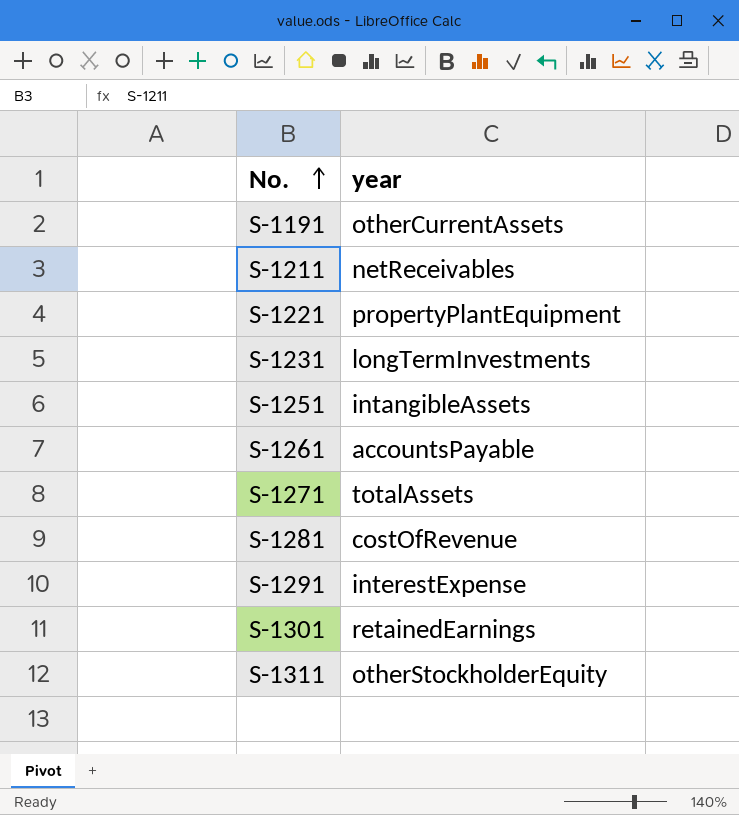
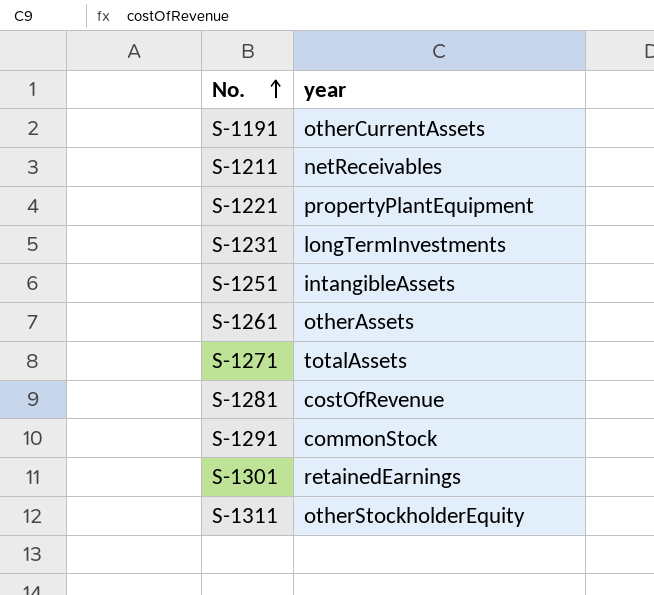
S-1261 | year: accountsPayable -> otherAssets
S-1291 | year: interestExpense -> commonStock

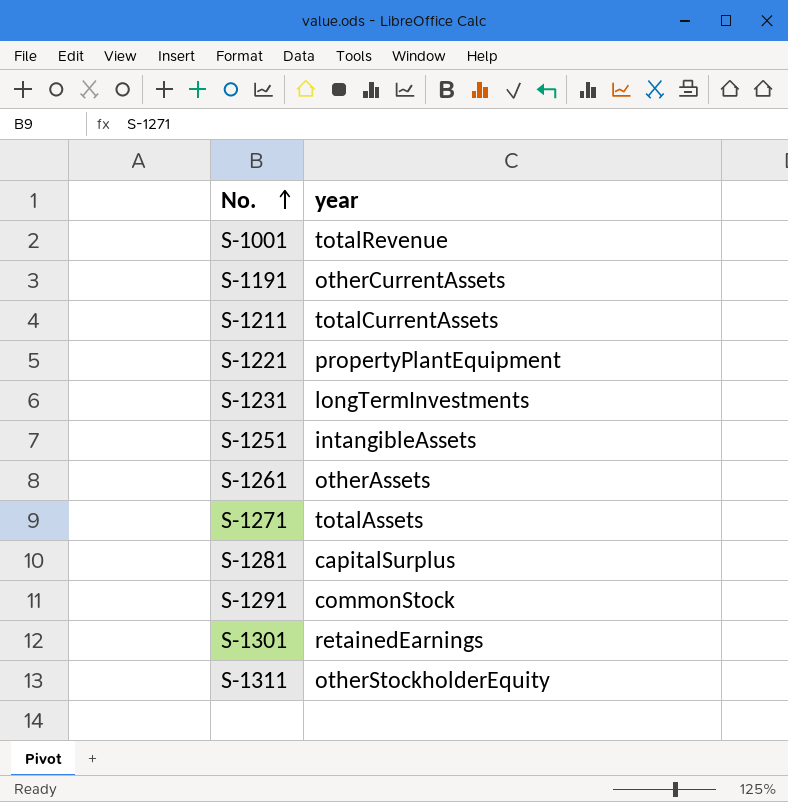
row S-1001: none -> totalRevenue
S-1211 | year: netReceivables -> totalCurrentAssets
S-1281 | year: costOfRevenue -> capitalSurplus

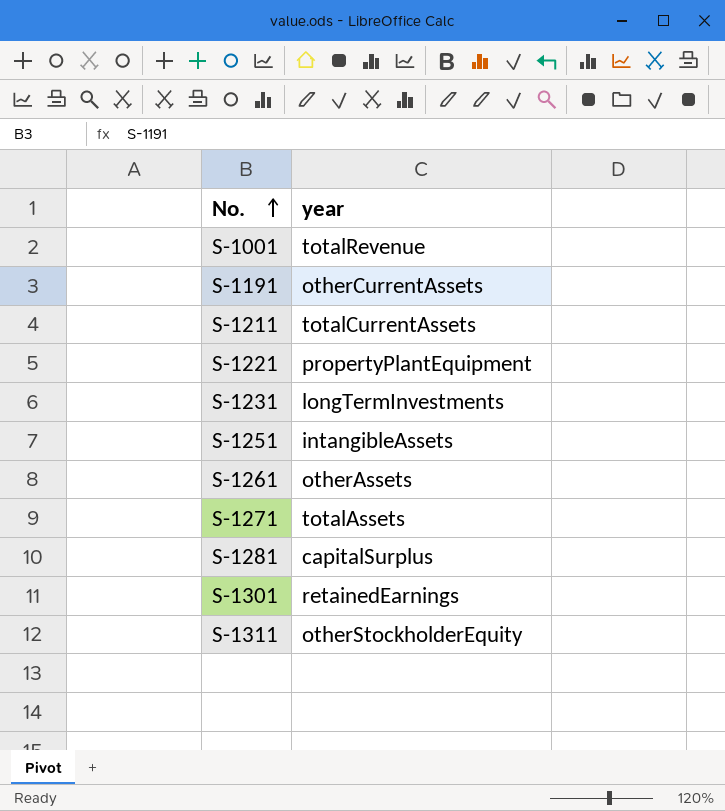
row S-1291: commonStock -> none

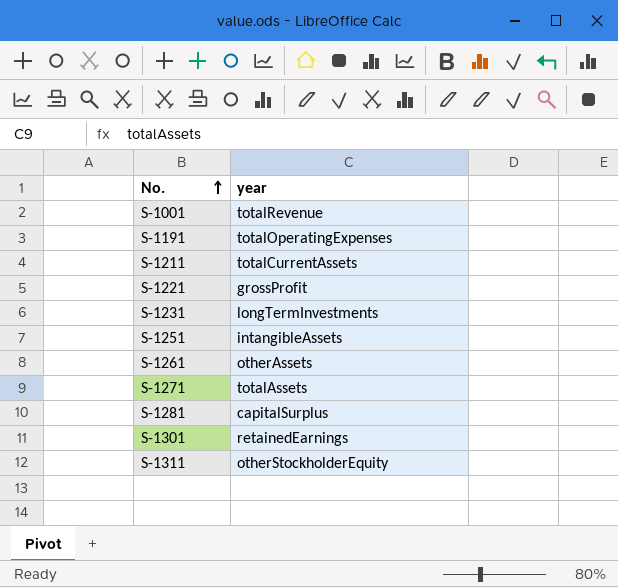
S-1191 | year: otherCurrentAssets -> totalOperatingExpenses
S-1221 | year: propertyPlantEquipment -> grossProfit

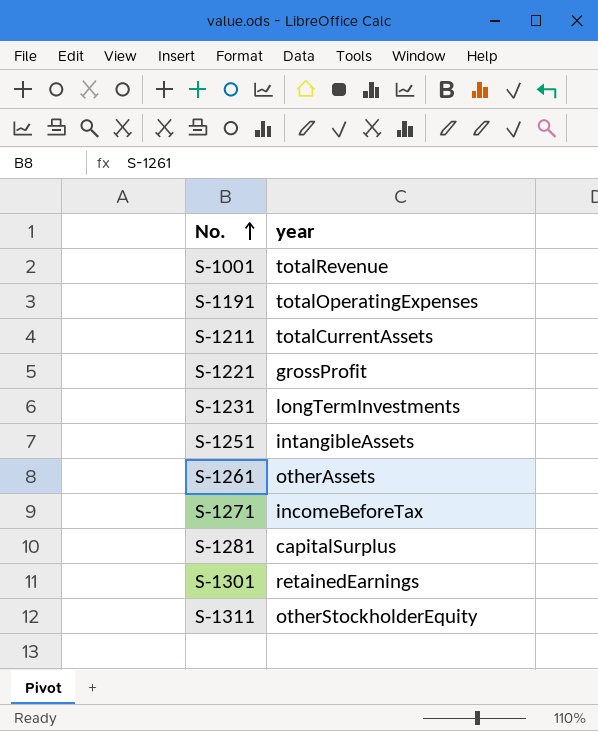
S-1271 | year: totalAssets -> incomeBeforeTax

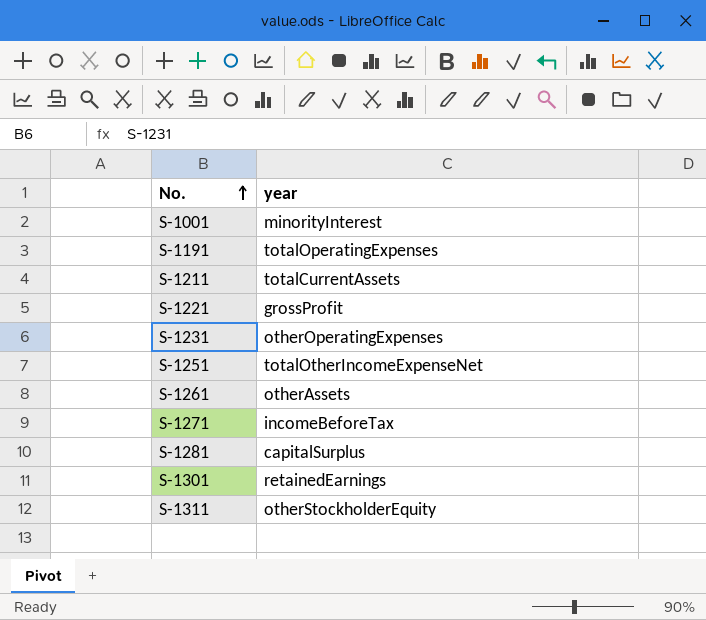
S-1001 | year: totalRevenue -> minorityInterest
S-1231 | year: longTermInvestments -> otherOperatingExpenses
S-1251 | year: intangibleAssets -> totalOtherIncomeExpenseNet

